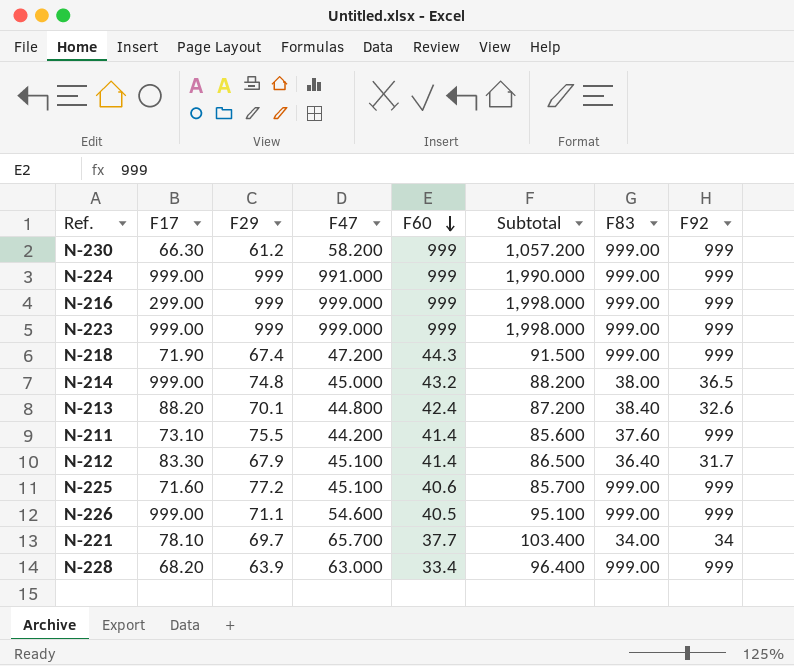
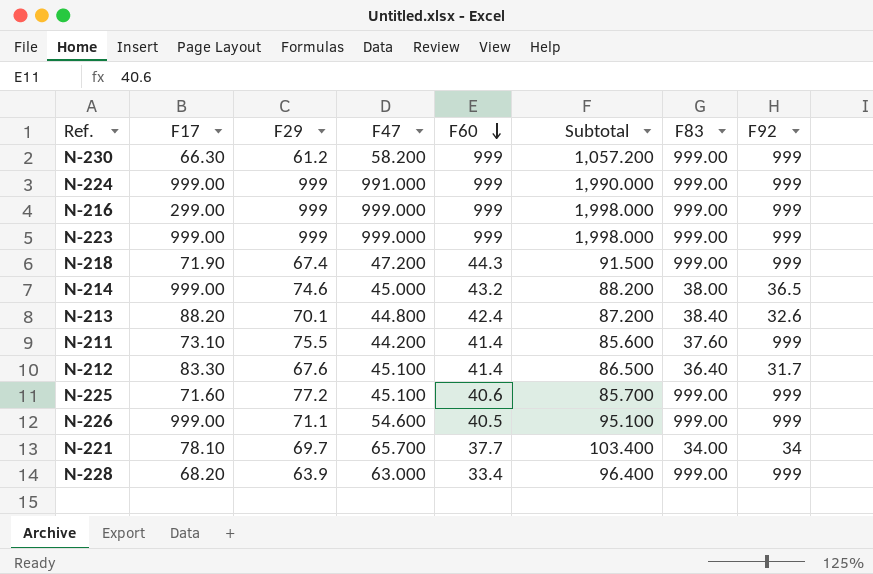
N-214 | F29: 74.8 -> 74.6
N-212 | F29: 67.9 -> 67.6

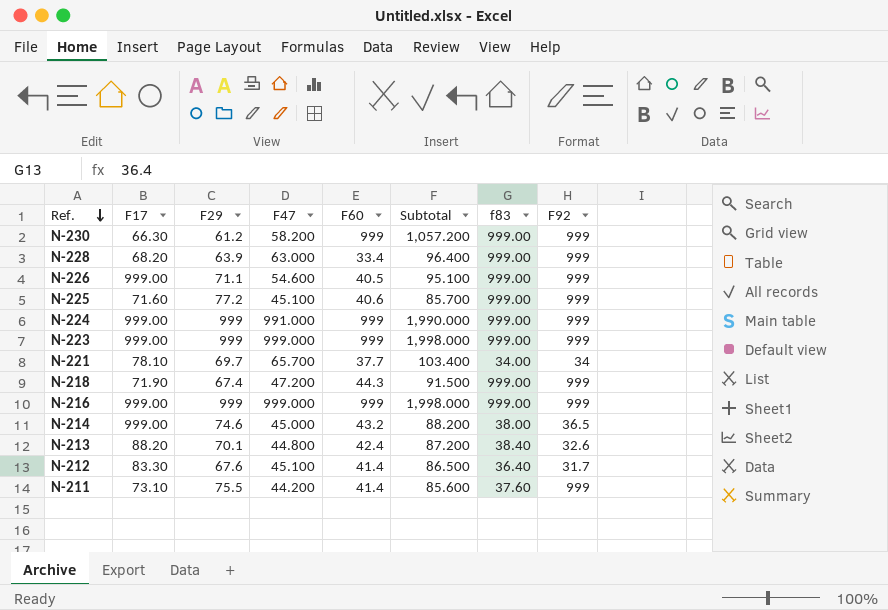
row order: F60 descending -> Ref. descending
column name: F83 -> f83
N-216 | F17: 299.00 -> 999.00

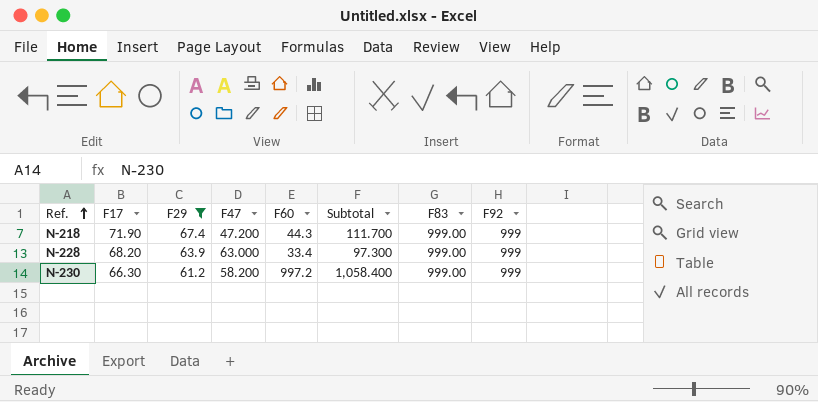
filter: none -> F29 <= 67.4
row order: Ref. descending -> Ref. ascending
column Subtotal | formula: [F47] + [F60] -> [F29] + [F60]
column name: f83 -> F83
N-230 | F60: 999 -> 997.2

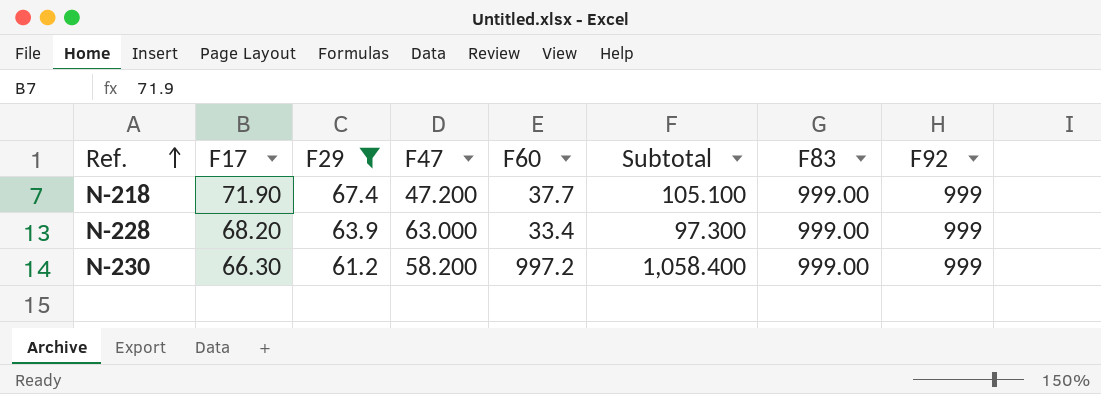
N-218 | F60: 44.3 -> 37.7
N-218 | Subtotal: 111.700 -> 105.100

